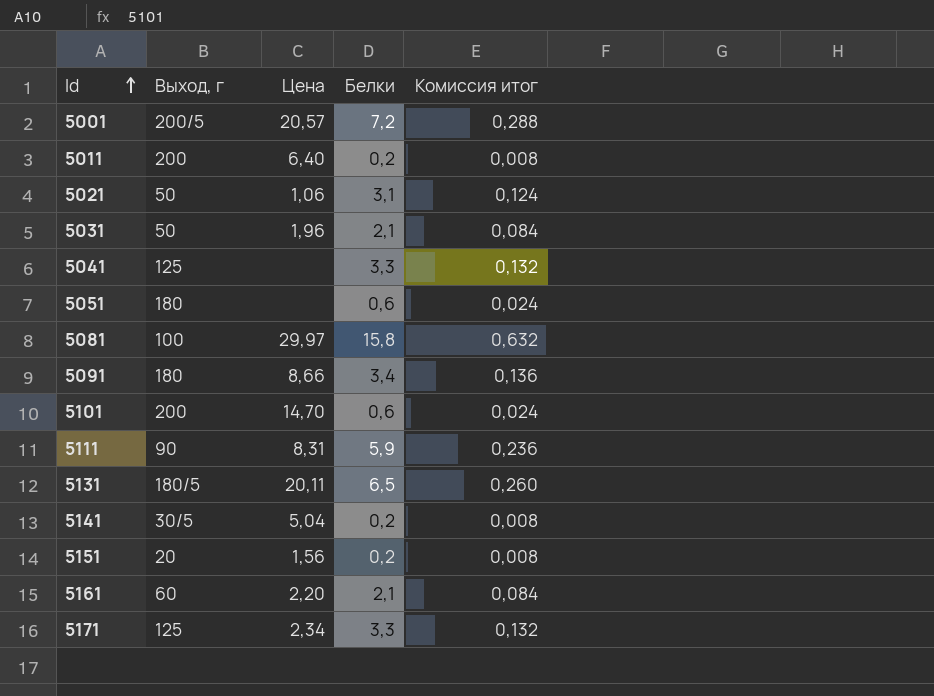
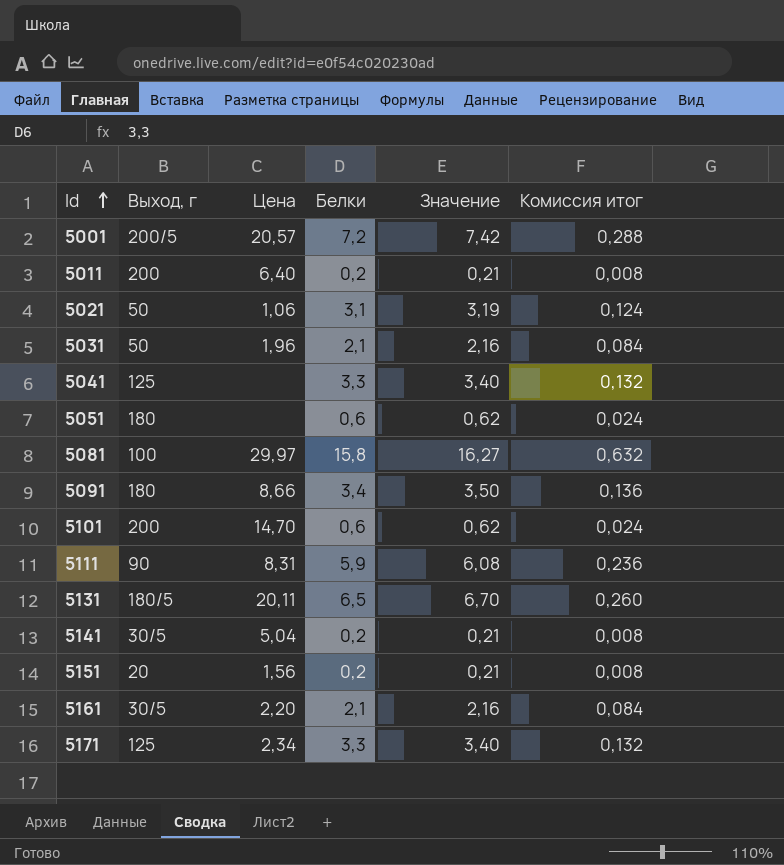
column Значение | formula: none -> [Белки] * 1,03
5161 | Выход, г: 60 -> 30/5

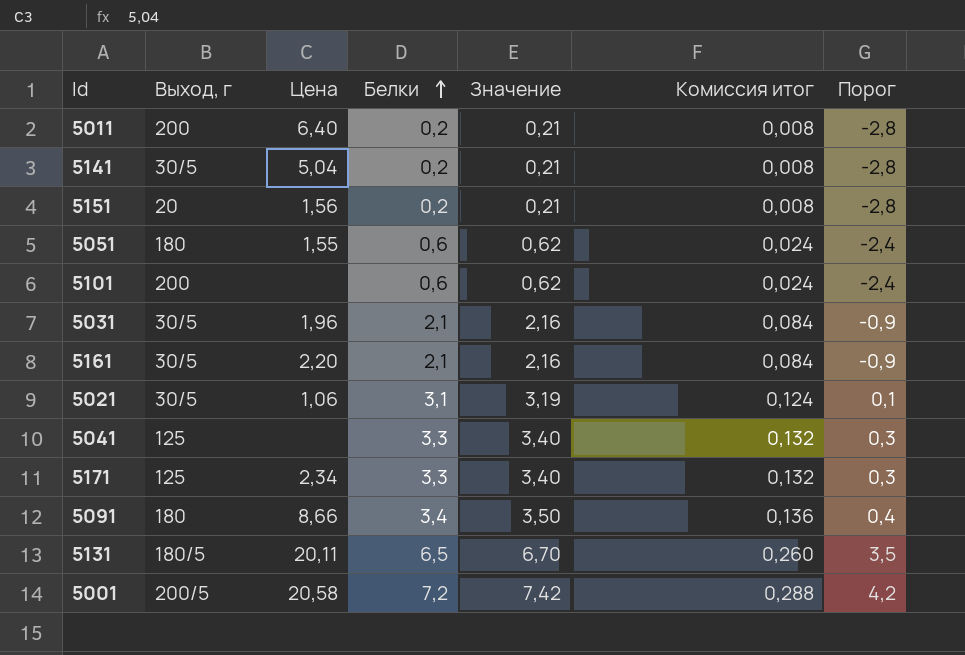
row order: Id ascending -> Белки ascending
column Порог | formula: none -> [Белки] - 3
row 5081: 100 | 29,97 | 15,8 | 16,27 | 0,632 -> none
row 5111: 90 | 8,31 | 5,9 | 6,08 | 0,236 -> none
5051 | Цена: none -> 1,55
5101 | Цена: 14,70 -> none
5031 | Выход, г: 50 -> 30/5
5021 | Выход, г: 50 -> 30/5
5001 | Цена: 20,57 -> 20,58

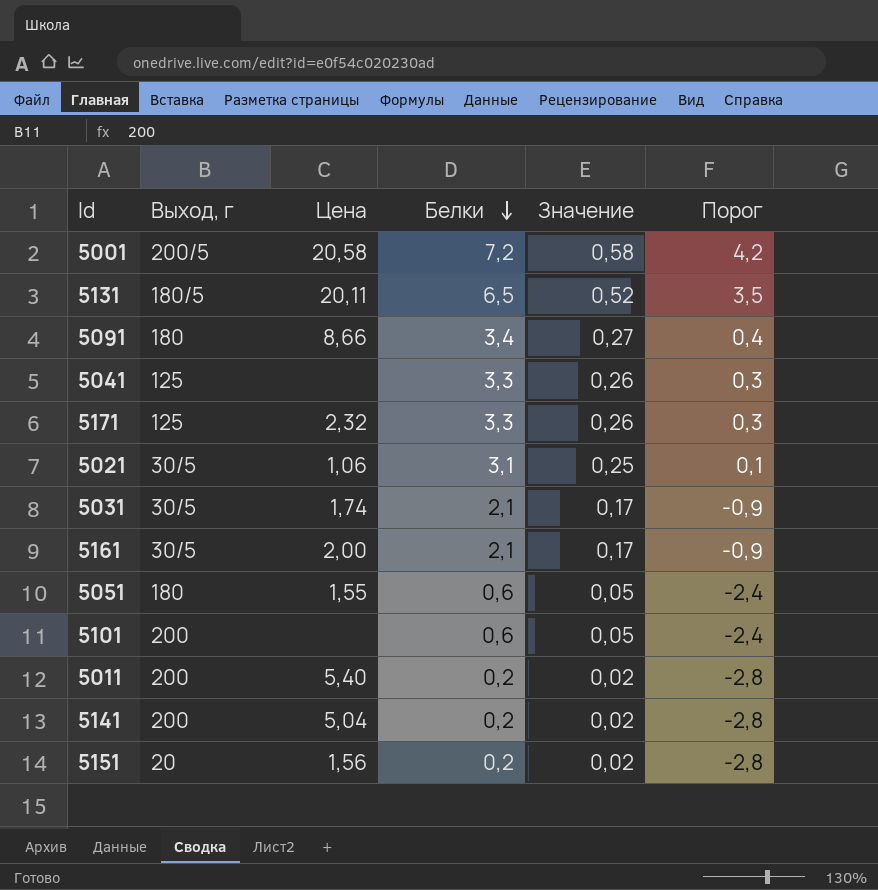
row order: Белки ascending -> Белки descending
column Комиссия итог | formula: [Белки] * 0,04 -> none
column Значение | formula: [Белки] * 1,03 -> [Белки] * 0,08
5171 | Цена: 2,34 -> 2,32
5031 | Цена: 1,96 -> 1,74
5161 | Цена: 2,20 -> 2,00
5011 | Цена: 6,40 -> 5,40
5141 | Выход, г: 30/5 -> 200

